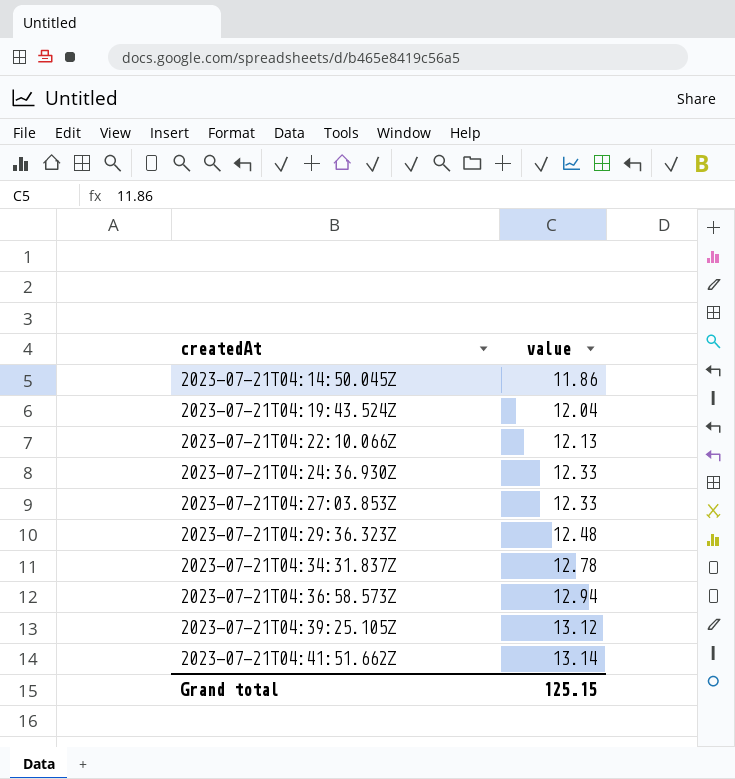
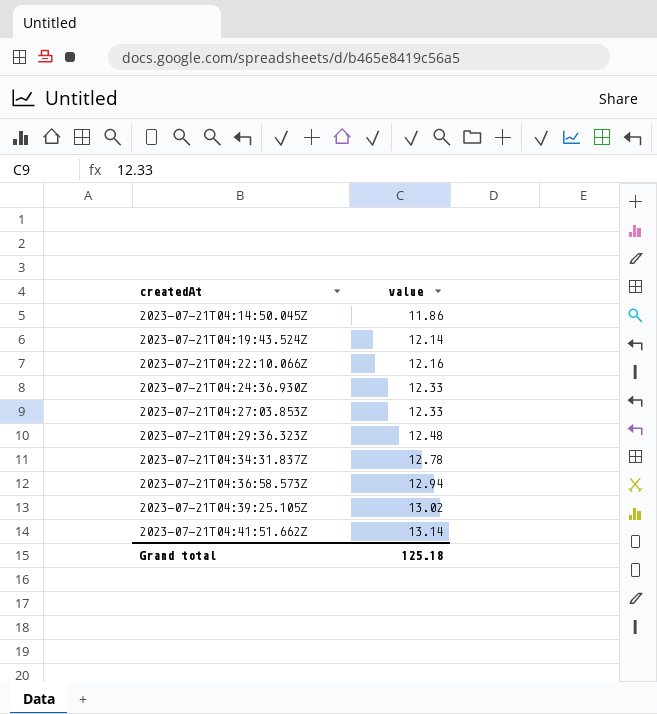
2023-07-21T04:19:43.524Z | value: 12.04 -> 12.14
2023-07-21T04:22:10.066Z | value: 12.13 -> 12.16
2023-07-21T04:39:25.105Z | value: 13.12 -> 13.02
Grand total | value: 125.15 -> 125.18

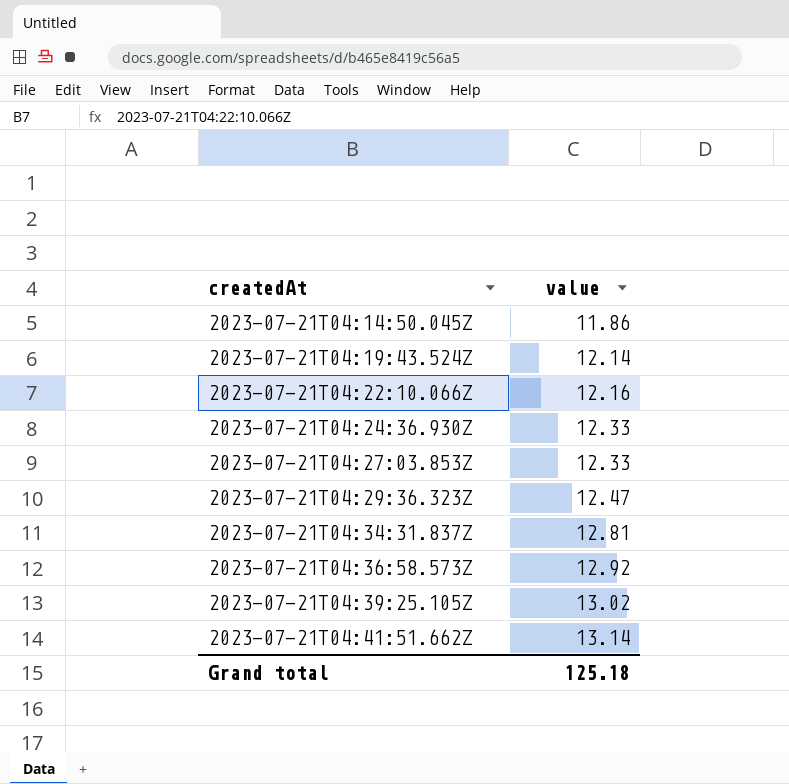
2023-07-21T04:29:36.323Z | value: 12.48 -> 12.47
2023-07-21T04:34:31.837Z | value: 12.78 -> 12.81
2023-07-21T04:36:58.573Z | value: 12.94 -> 12.92

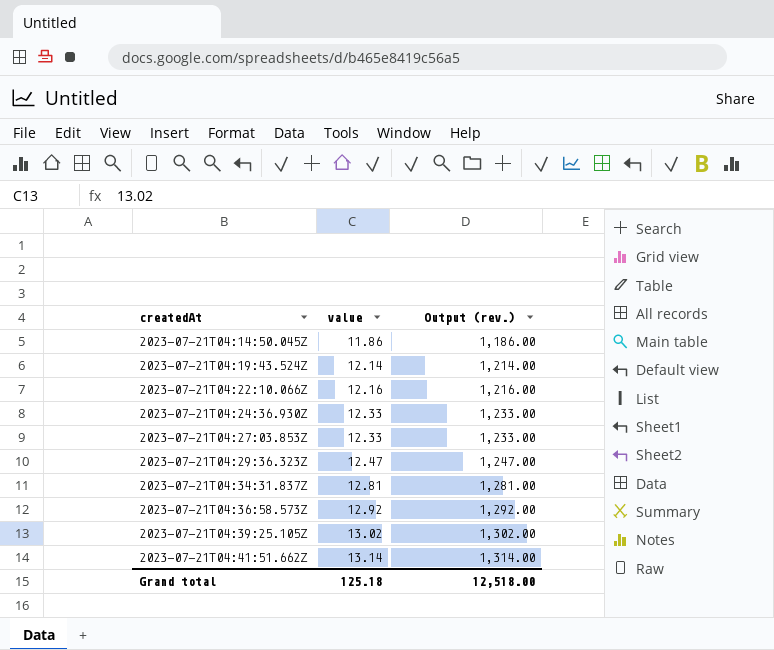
column Output (rev.) | formula: none -> [value] * 100

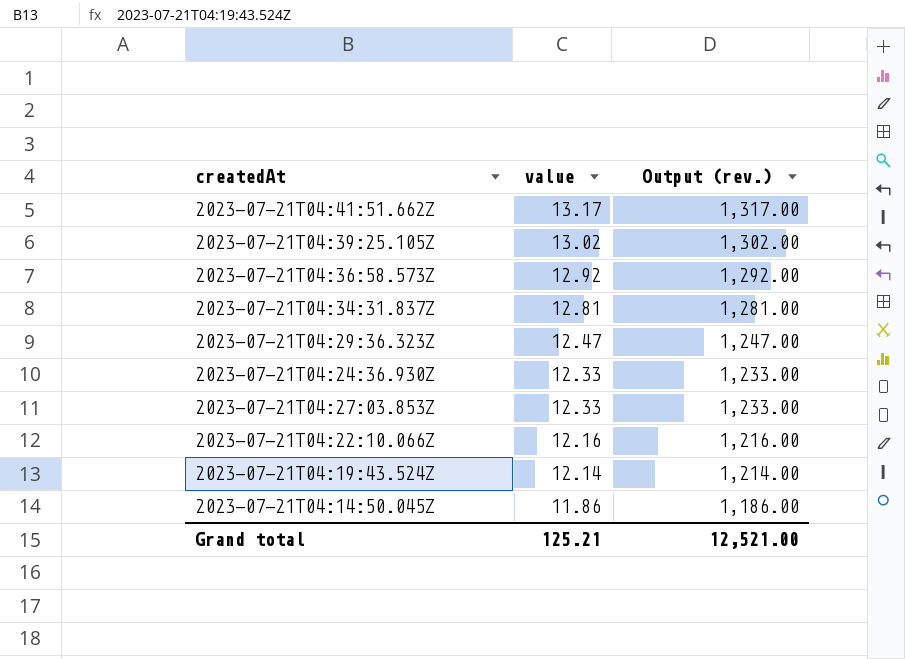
row order: createdAt ascending -> value descending
2023-07-21T04:41:51.662Z | value: 13.14 -> 13.17
2023-07-21T04:41:51.662Z | Output (rev.): 1,314.00 -> 1,317.00
Grand total | value: 125.18 -> 125.21
Grand total | Output (rev.): 12,518.00 -> 12,521.00

